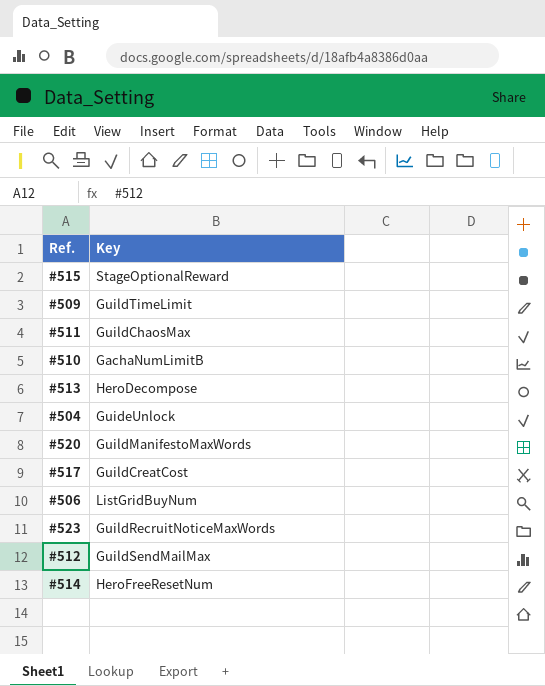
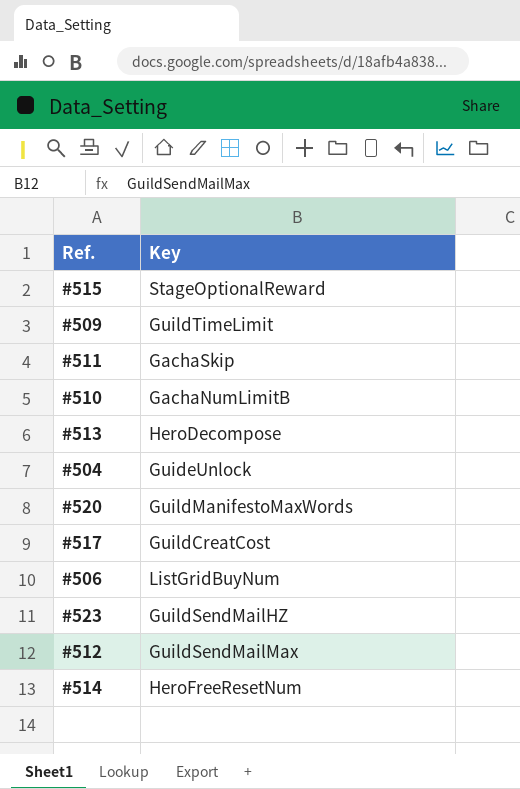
#511 | Key: GuildChaosMax -> GachaSkip
#523 | Key: GuildRecruitNoticeMaxWords -> GuildSendMailHZ

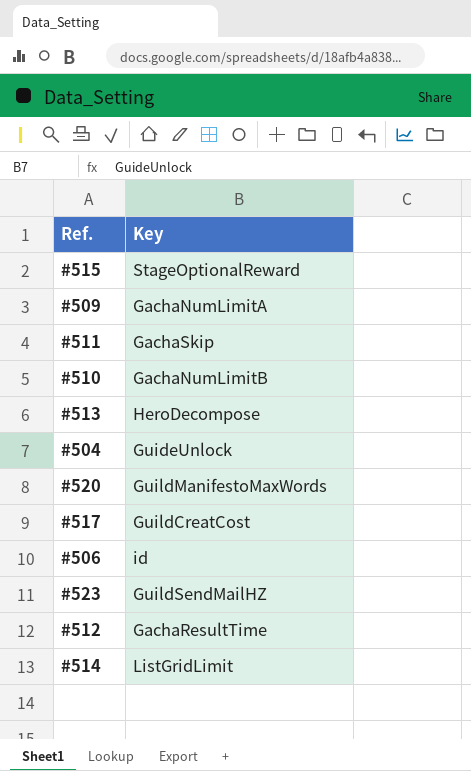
#509 | Key: GuildTimeLimit -> GachaNumLimitA
#506 | Key: ListGridBuyNum -> id
#512 | Key: GuildSendMailMax -> GachaResultTime
#514 | Key: HeroFreeResetNum -> ListGridLimit

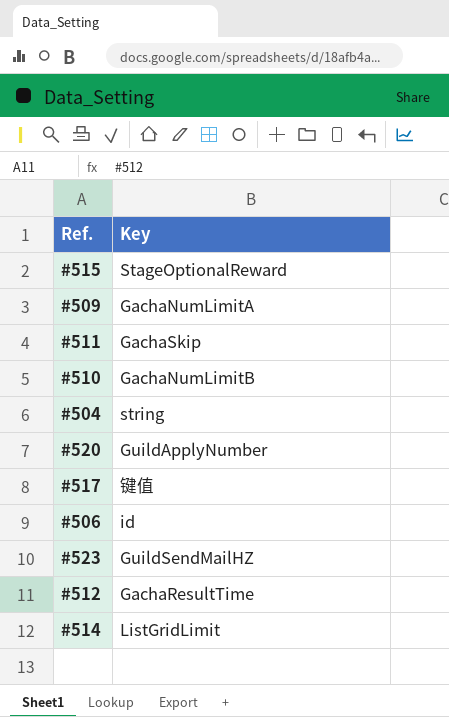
row #513: HeroDecompose -> none
#504 | Key: GuideUnlock -> string
#520 | Key: GuildManifestoMaxWords -> GuildApplyNumber
#517 | Key: GuildCreatCost -> 键值

